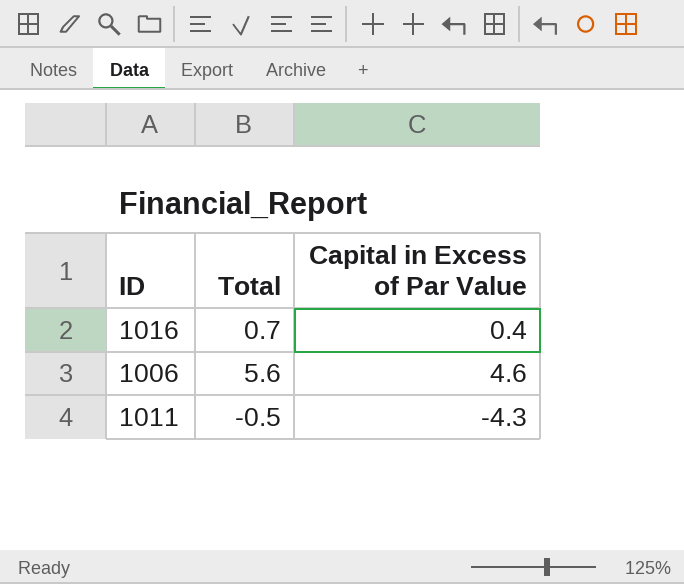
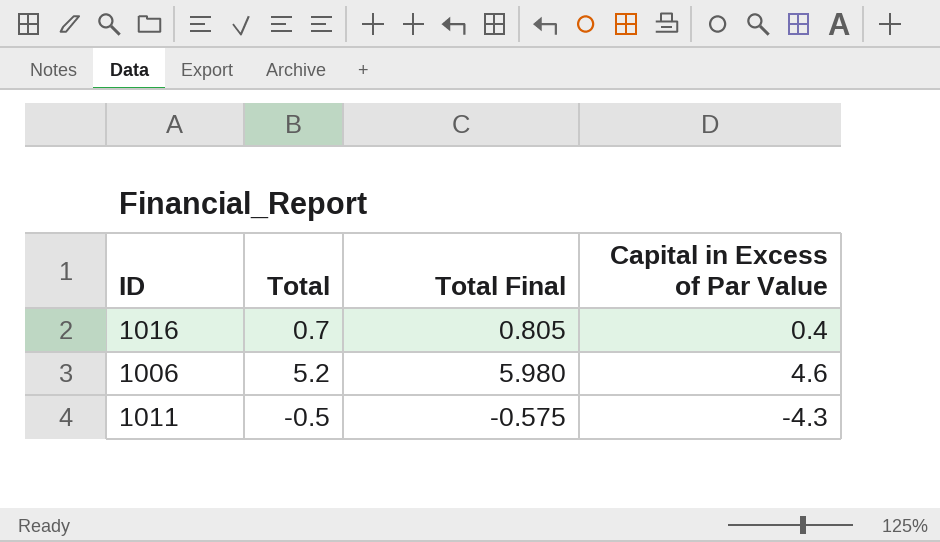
column Total Final | formula: none -> [Total] * 1.15
1006 | Total: 5.6 -> 5.2

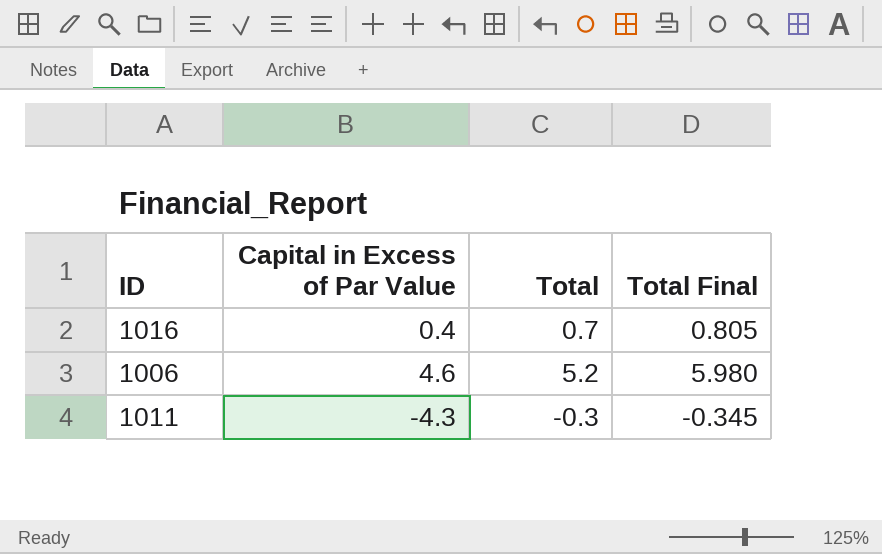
column Capital in Excess of Par Value | position: 4 -> 2
1011 | Total: -0.5 -> -0.3
1011 | Total Final: -0.575 -> -0.345

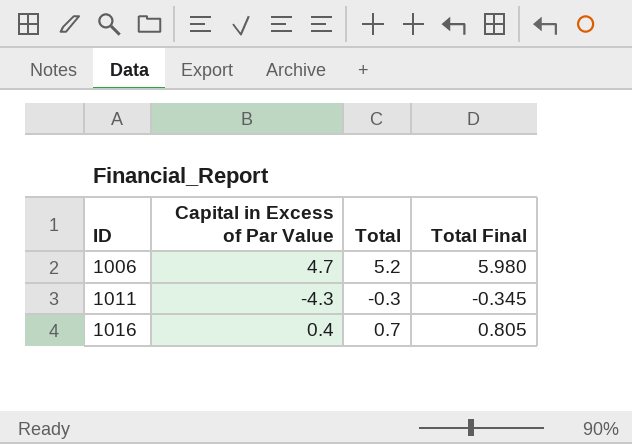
row order: none -> ID ascending
1006 | Capital in Excess of Par Value: 4.6 -> 4.7

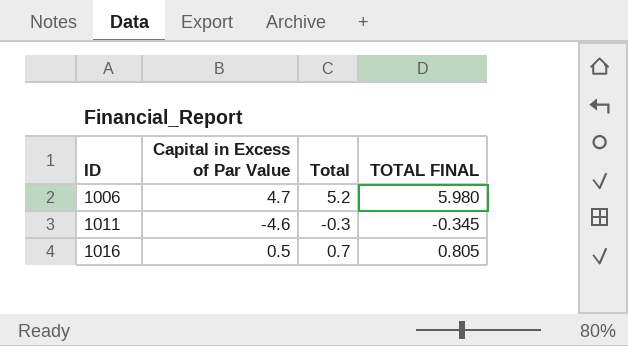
column name: Total Final -> TOTAL FINAL
1011 | Capital in Excess of Par Value: -4.3 -> -4.6
1016 | Capital in Excess of Par Value: 0.4 -> 0.5

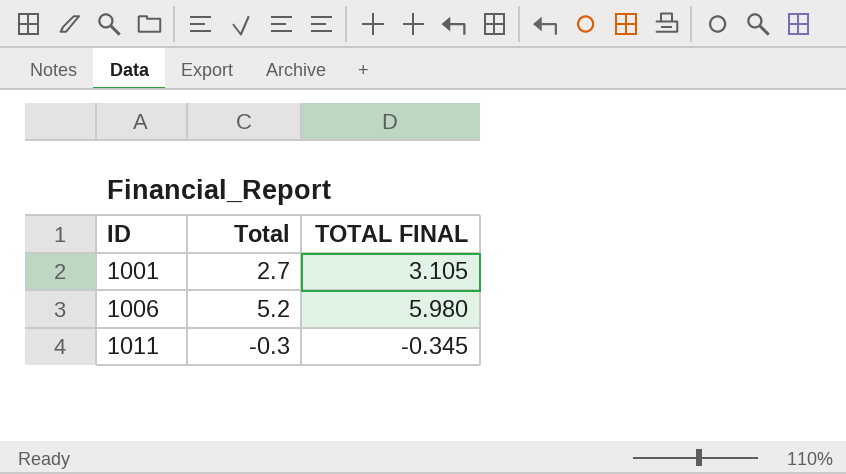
column Capital in Excess of Par Value | position: 2 -> none
row 1016: 0.5 | 0.7 | 0.805 -> none
row 1001: none -> 2.7 | 3.105

